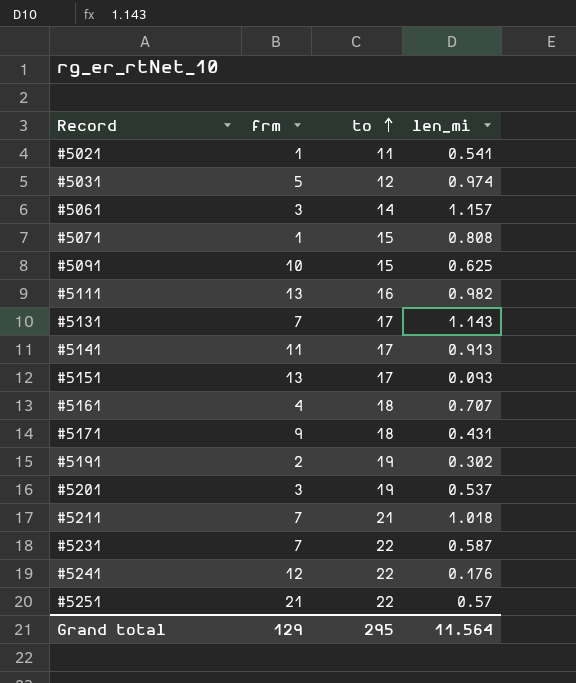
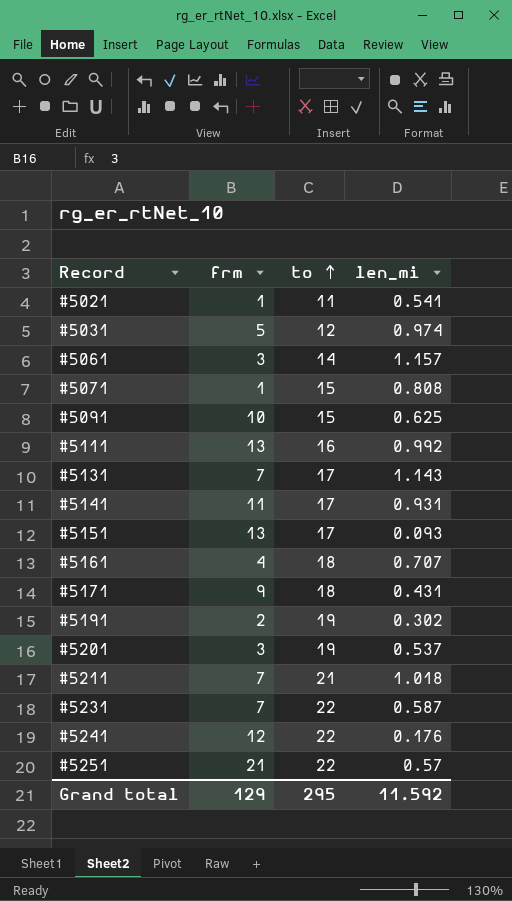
#5111 | len_mi: 0.982 -> 0.992
#5141 | len_mi: 0.913 -> 0.931
Grand total | len_mi: 11.564 -> 11.592

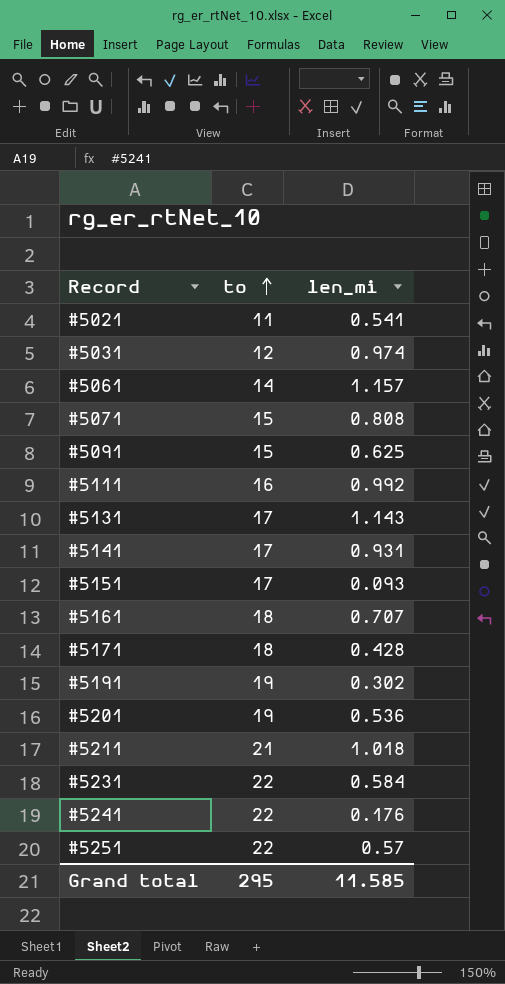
column frm | position: 2 -> none
#5171 | len_mi: 0.431 -> 0.428
#5201 | len_mi: 0.537 -> 0.536
#5231 | len_mi: 0.587 -> 0.584
Grand total | len_mi: 11.592 -> 11.585

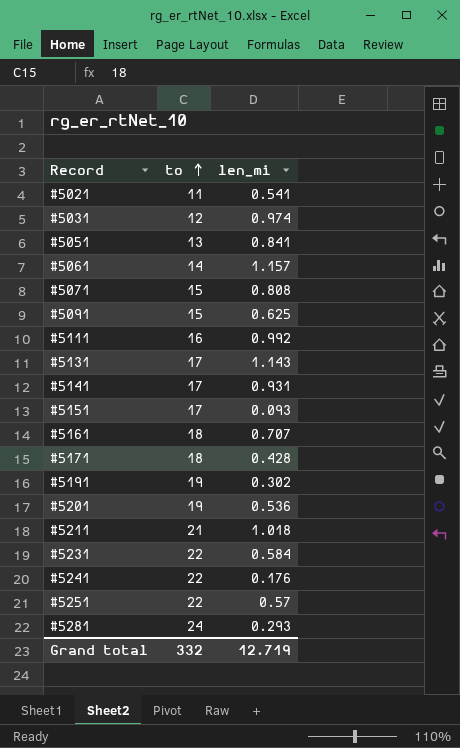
row #5051: none -> 13 | 0.841
row #5281: none -> 24 | 0.293
Grand total | to: 295 -> 332
Grand total | len_mi: 11.585 -> 12.719

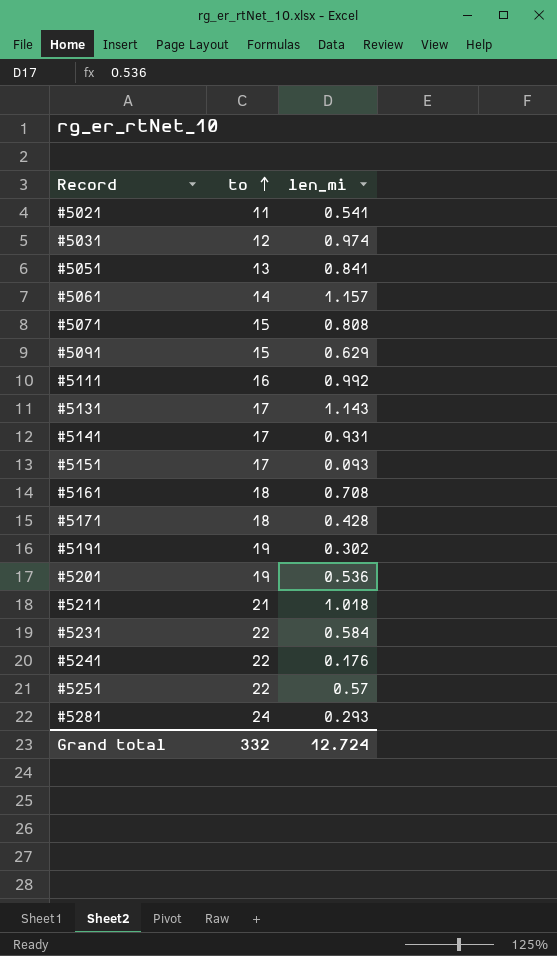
#5091 | len_mi: 0.625 -> 0.629
#5161 | len_mi: 0.707 -> 0.708
Grand total | len_mi: 12.719 -> 12.724

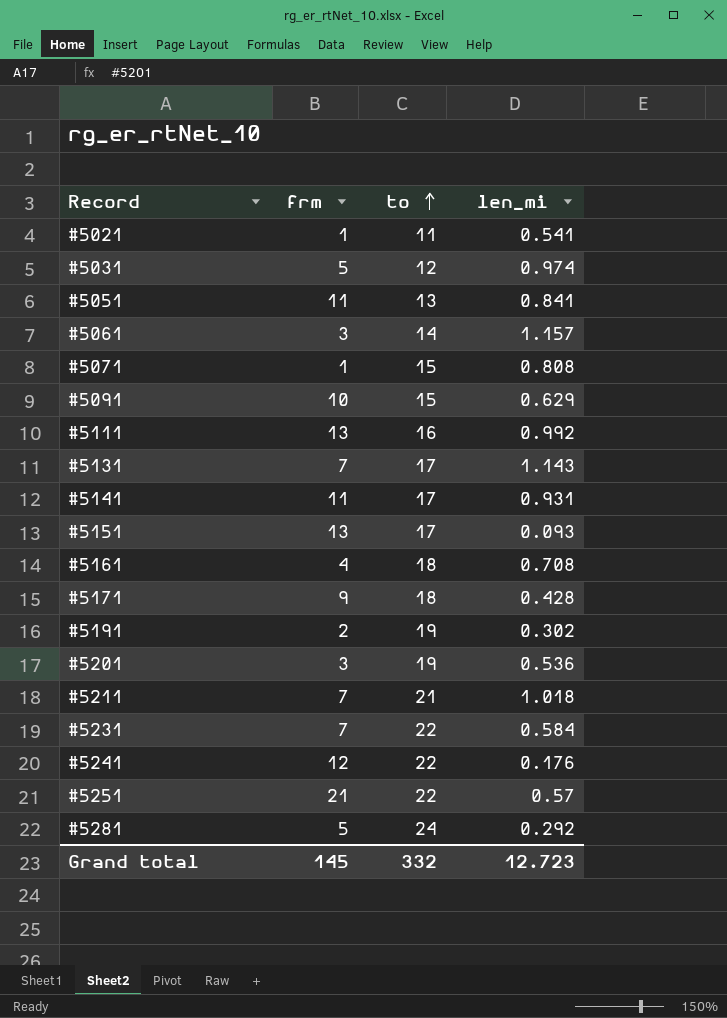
column frm | position: none -> 2
#5281 | len_mi: 0.293 -> 0.292
Grand total | len_mi: 12.724 -> 12.723

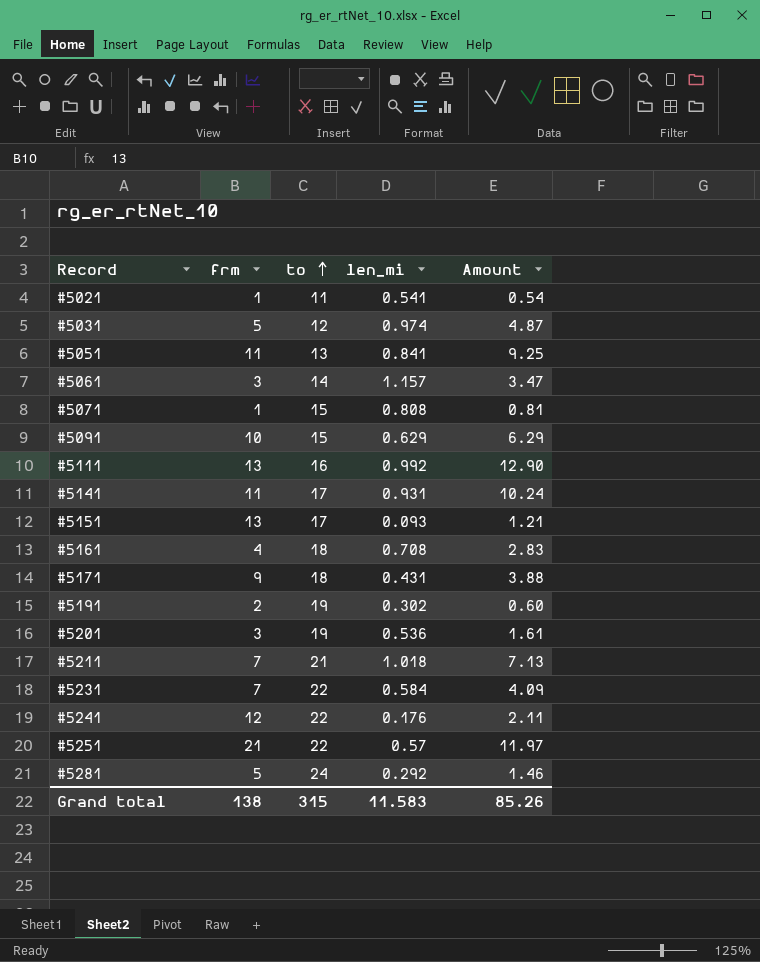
column Amount | formula: none -> [frm] * [len_mi]
row #5131: 7 | 17 | 1.143 -> none
#5171 | len_mi: 0.428 -> 0.431
Grand total | frm: 145 -> 138
Grand total | to: 332 -> 315
Grand total | len_mi: 12.723 -> 11.583

